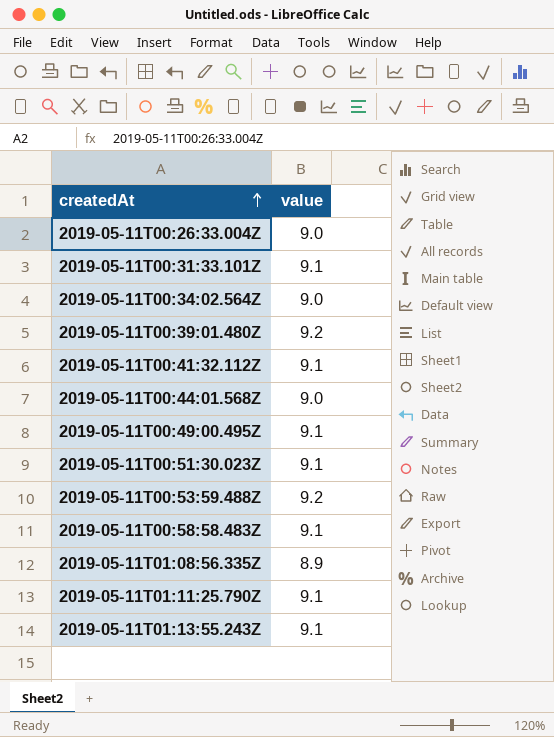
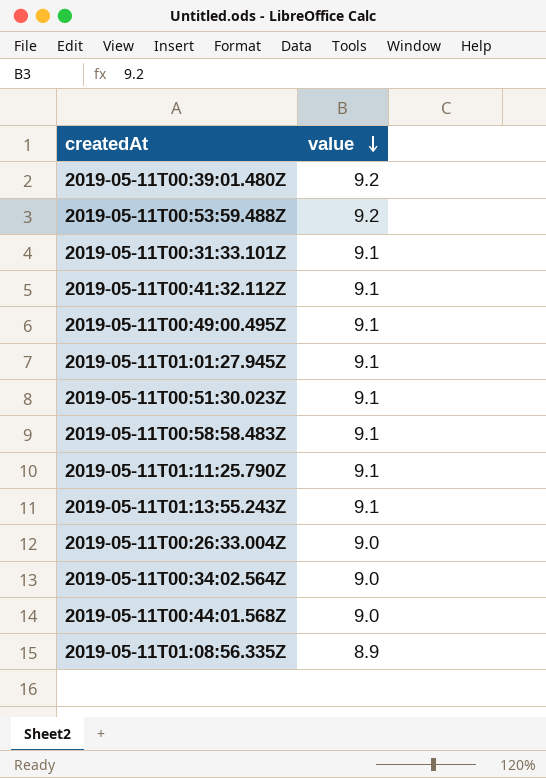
row order: createdAt ascending -> value descending
row 2019-05-11T01:01:27.945Z: none -> 9.1

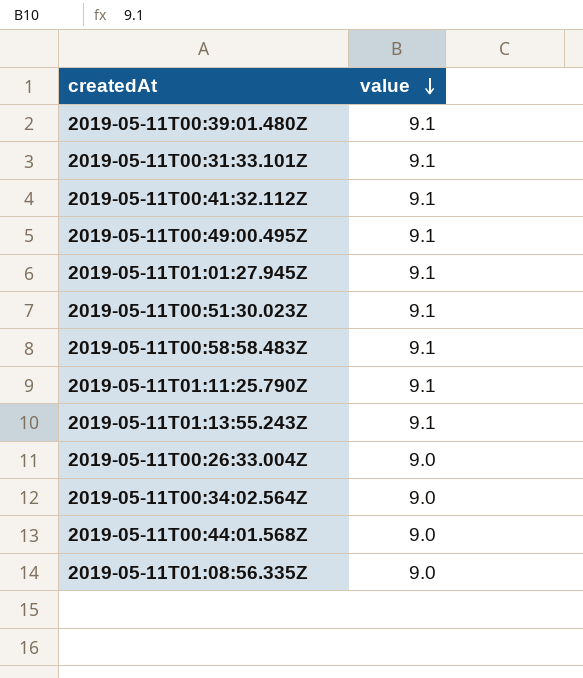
row 2019-05-11T00:53:59.488Z: 9.2 -> none
2019-05-11T00:39:01.480Z | value: 9.2 -> 9.1
2019-05-11T01:08:56.335Z | value: 8.9 -> 9.0

